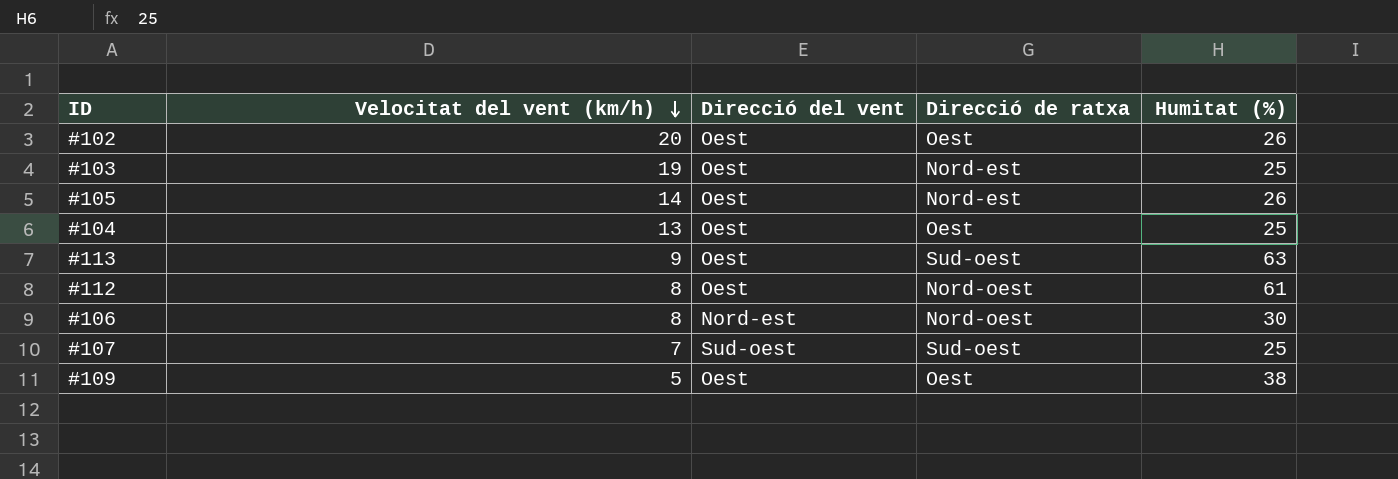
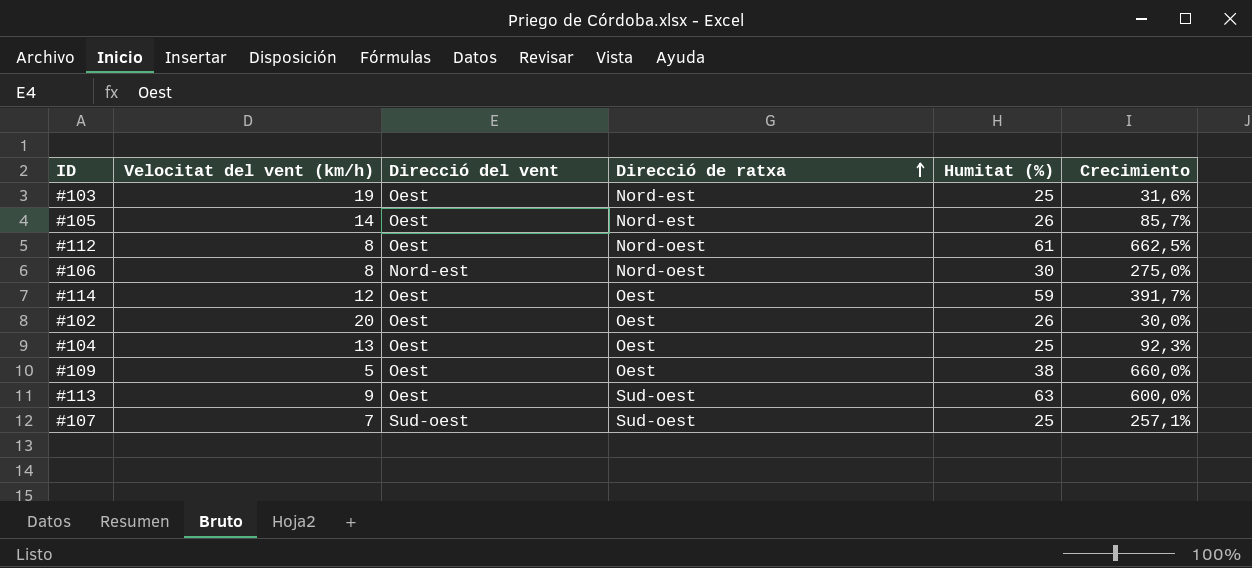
row order: Velocitat del vent (km/h) descending -> Direcció de ratxa ascending
column Crecimiento | formula: none -> ([Humitat (%)] - [Velocitat del vent (km/h)]) / [Velocitat del vent (km/h)]
row #114: none -> 12 | Oest | Oest | 59 | 391,7%

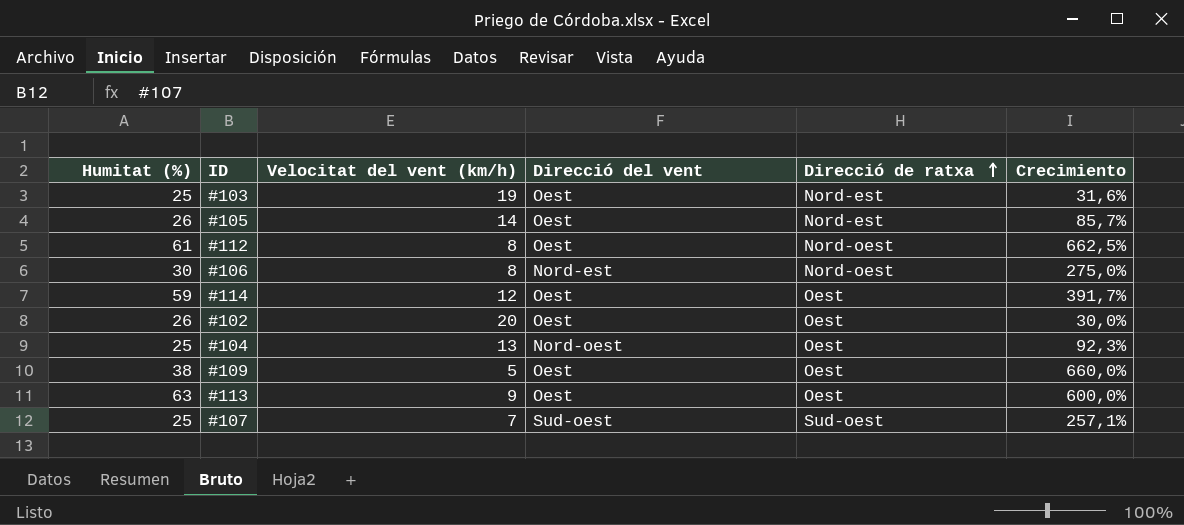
column Humitat (%) | position: 5 -> 1
#104 | Direcció del vent: Oest -> Nord-oest
#113 | Direcció de ratxa: Sud-oest -> Oest

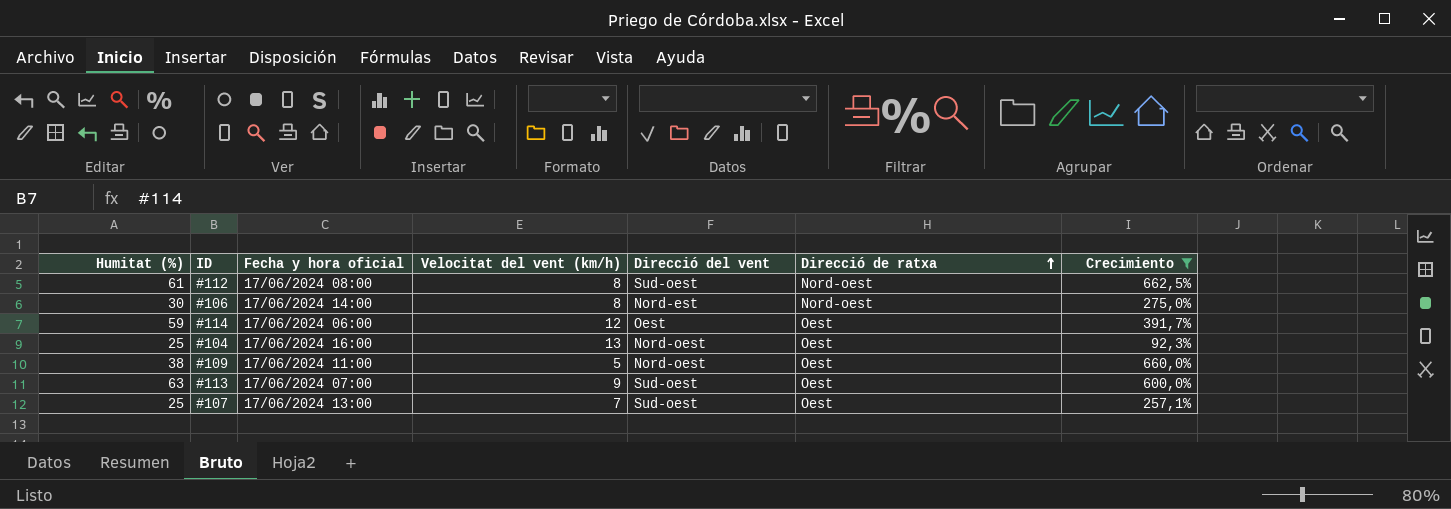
filter: none -> Crecimiento >= 92,3%
column Fecha y hora oficial | position: none -> 3
#112 | Direcció del vent: Oest -> Sud-oest
#109 | Direcció del vent: Oest -> Nord-oest
#113 | Direcció del vent: Oest -> Sud-oest
#107 | Direcció de ratxa: Sud-oest -> Oest

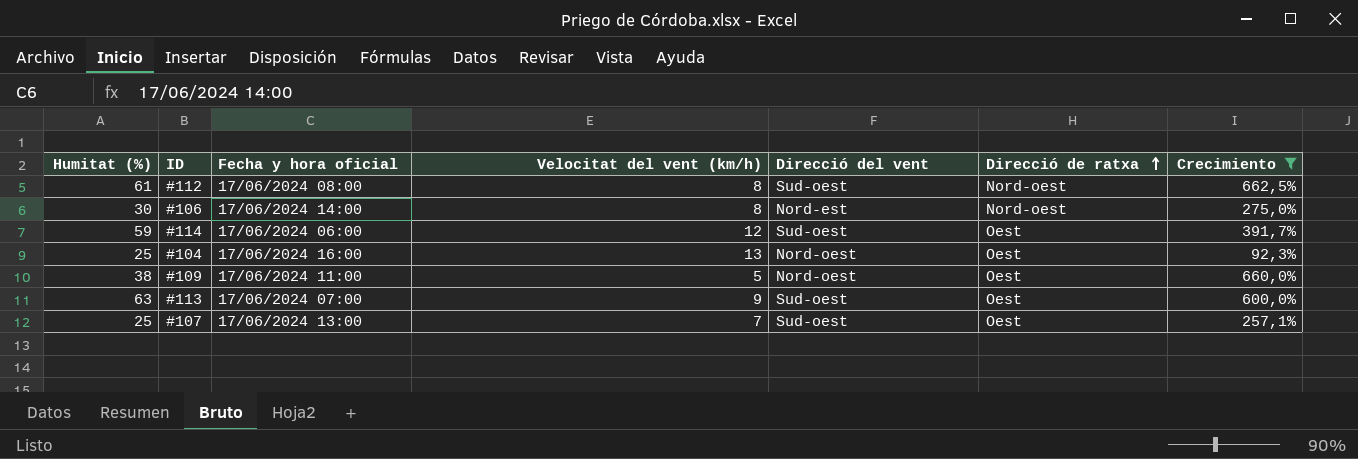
#114 | Direcció del vent: Oest -> Sud-oest

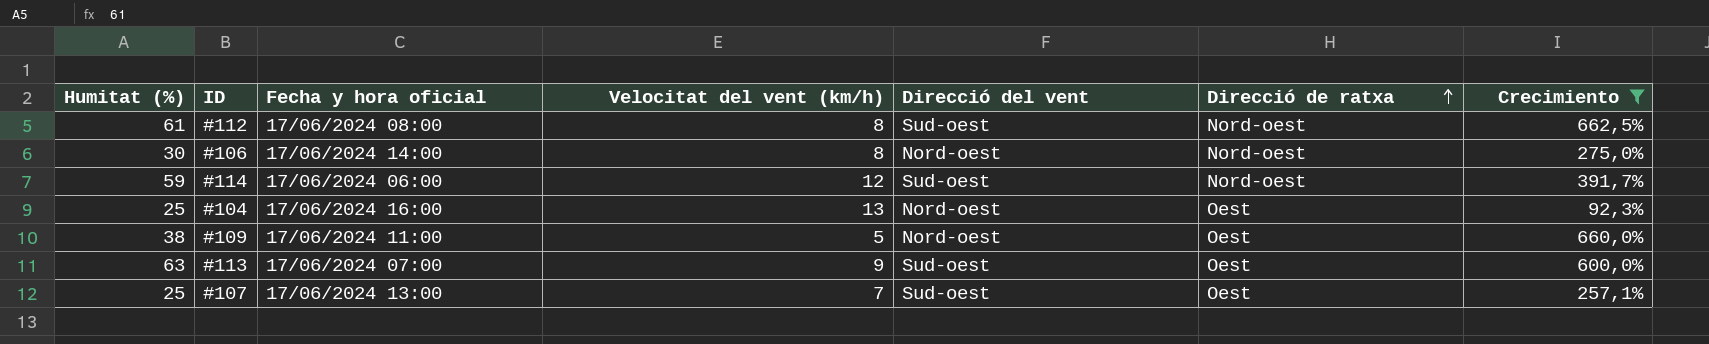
#106 | Direcció del vent: Nord-est -> Nord-oest
#114 | Direcció de ratxa: Oest -> Nord-oest

